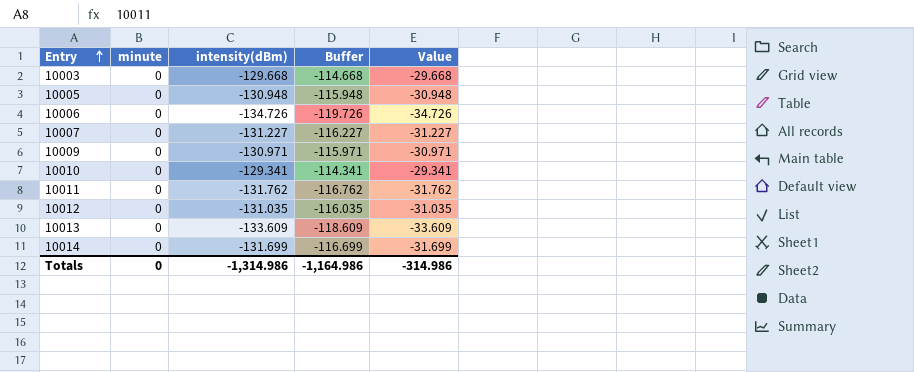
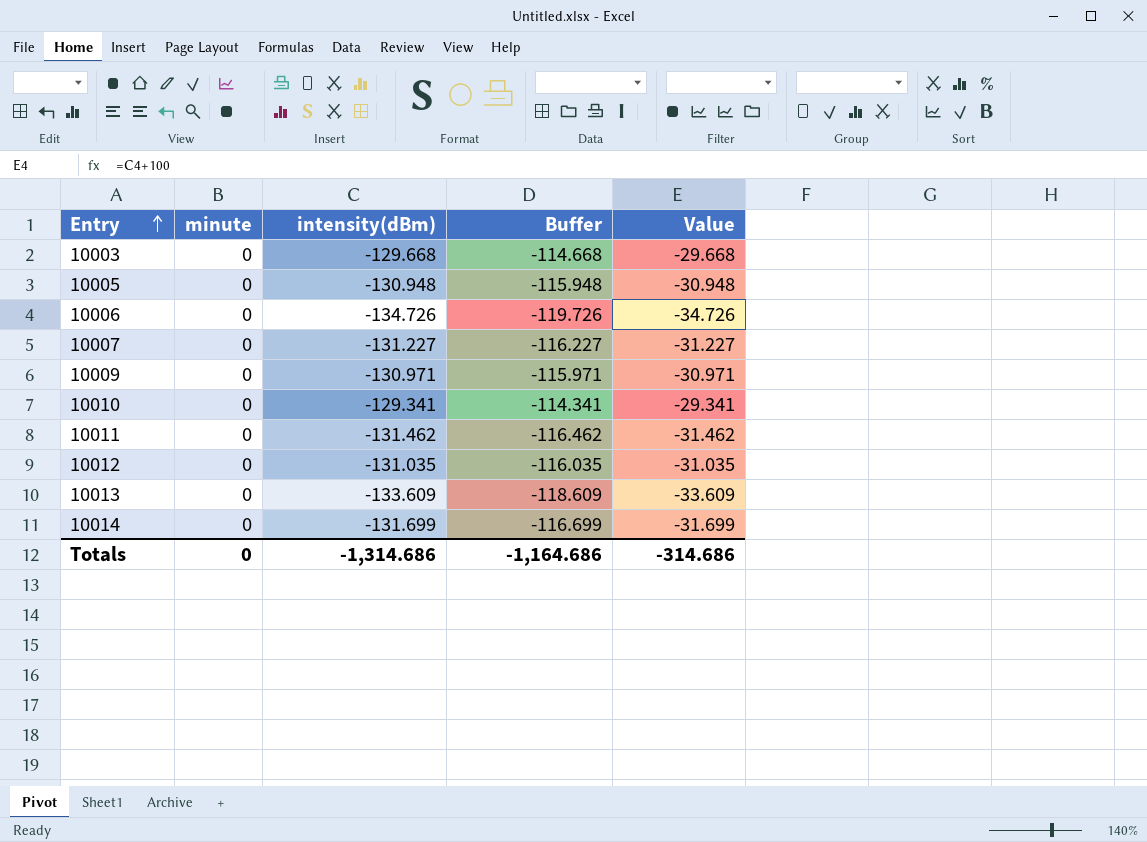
10011 | intensity(dBm): -131.762 -> -131.462
10011 | Buffer: -116.762 -> -116.462
10011 | Value: -31.762 -> -31.462
Totals | intensity(dBm): -1,314.986 -> -1,314.686
Totals | Buffer: -1,164.986 -> -1,164.686
Totals | Value: -314.986 -> -314.686

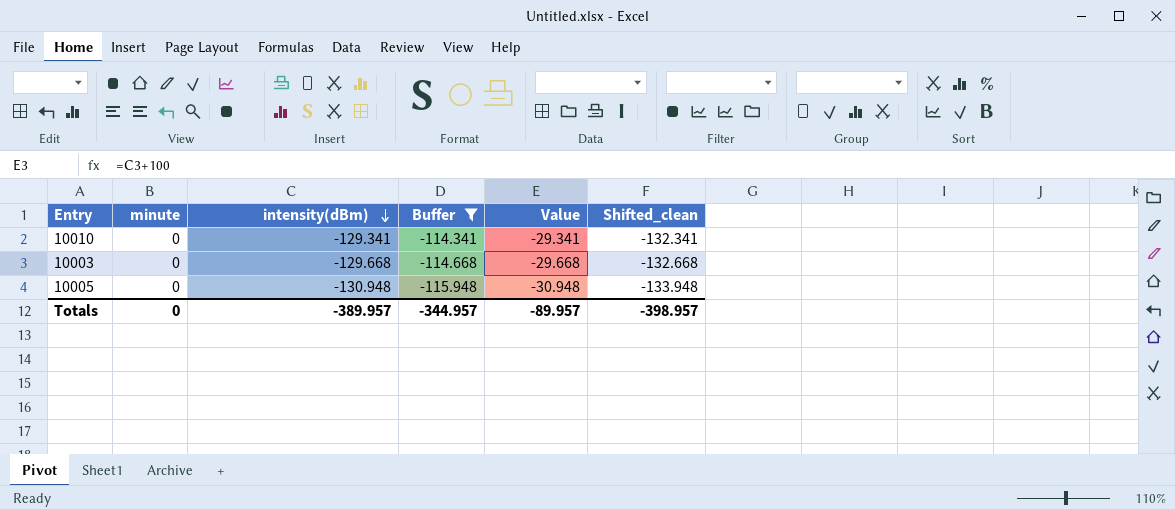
filter: none -> Buffer >= -115.948
row order: Entry ascending -> intensity(dBm) descending
column Shifted_clean | formula: none -> [intensity(dBm)] - 3
Totals | intensity(dBm): -1,314.686 -> -389.957
Totals | Buffer: -1,164.686 -> -344.957
Totals | Value: -314.686 -> -89.957

